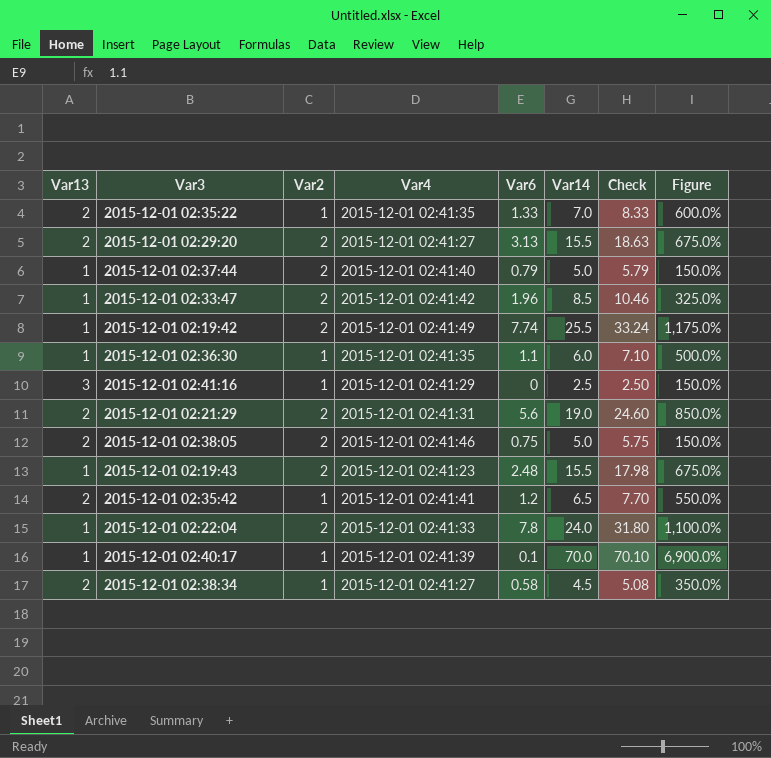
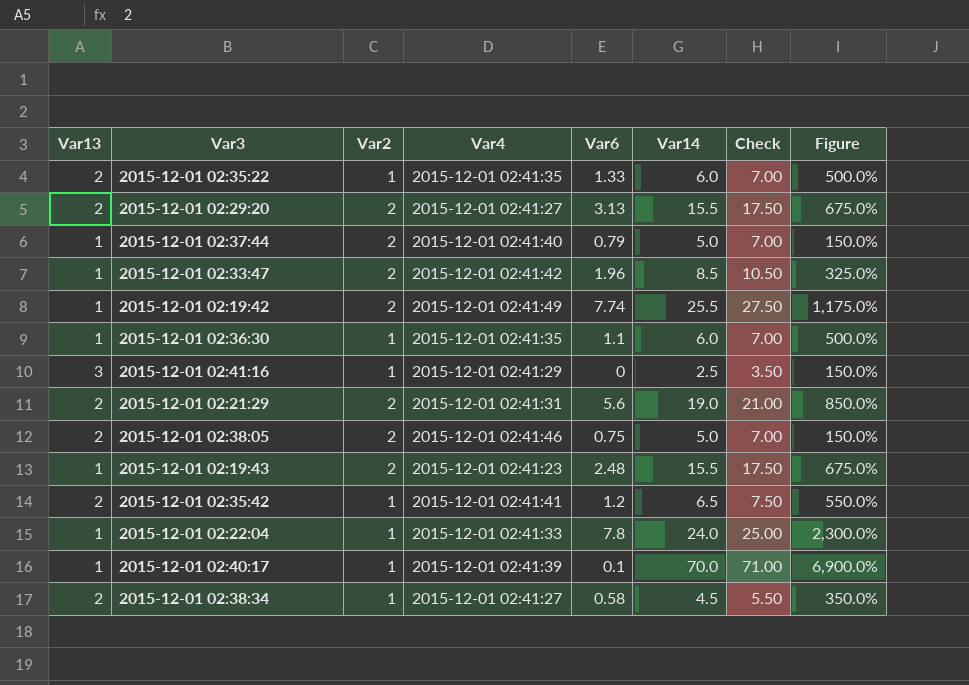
column Check | formula: [Var6] + [Var14] -> [Var2] + [Var14]
2015-12-01 02:35:22 | Var14: 7.0 -> 6.0
2015-12-01 02:35:22 | Figure: 600.0% -> 500.0%
2015-12-01 02:22:04 | Var2: 2 -> 1
2015-12-01 02:22:04 | Figure: 1,100.0% -> 2,300.0%

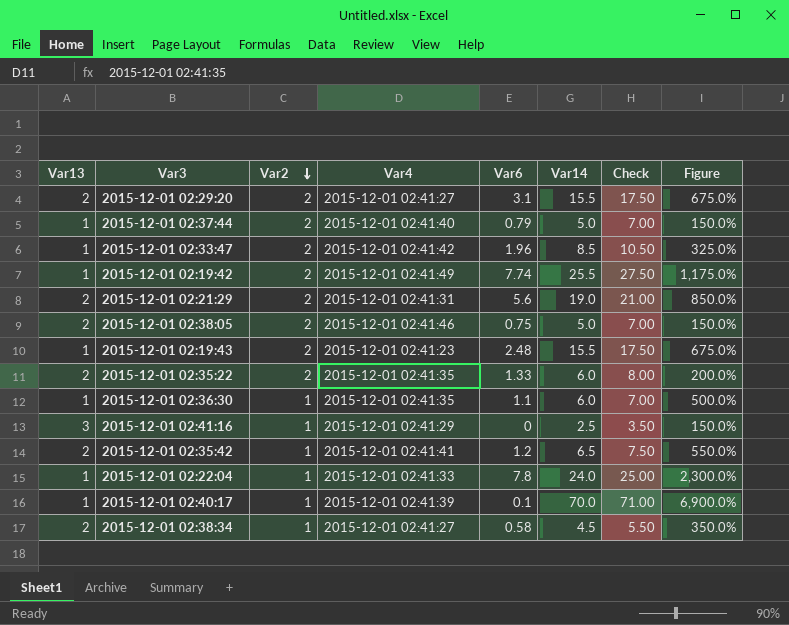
row order: none -> Var2 descending
2015-12-01 02:29:20 | Var6: 3.13 -> 3.1
2015-12-01 02:35:22 | Var2: 1 -> 2
2015-12-01 02:35:22 | Check: 7.00 -> 8.00
2015-12-01 02:35:22 | Figure: 500.0% -> 200.0%

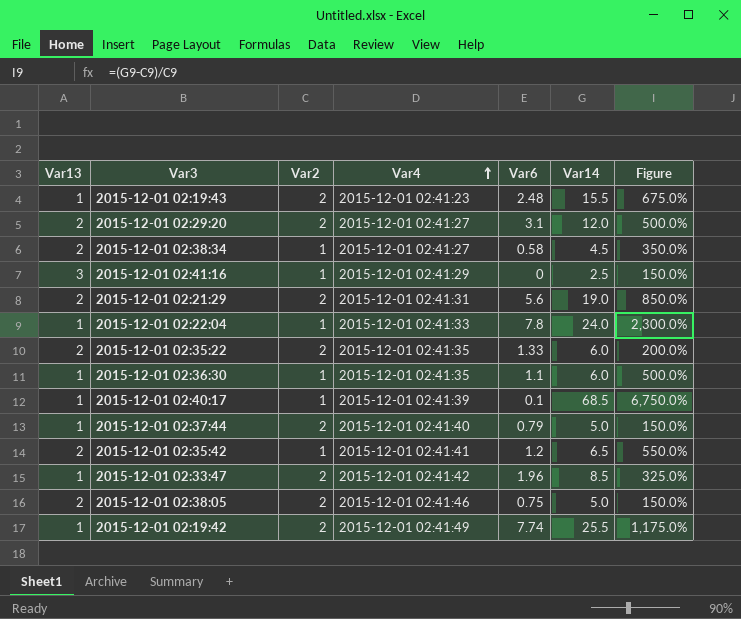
row order: Var2 descending -> Var4 ascending
column Check | formula: [Var2] + [Var14] -> none
2015-12-01 02:29:20 | Var14: 15.5 -> 12.0
2015-12-01 02:29:20 | Figure: 675.0% -> 500.0%
2015-12-01 02:40:17 | Var14: 70.0 -> 68.5
2015-12-01 02:40:17 | Figure: 6,900.0% -> 6,750.0%

